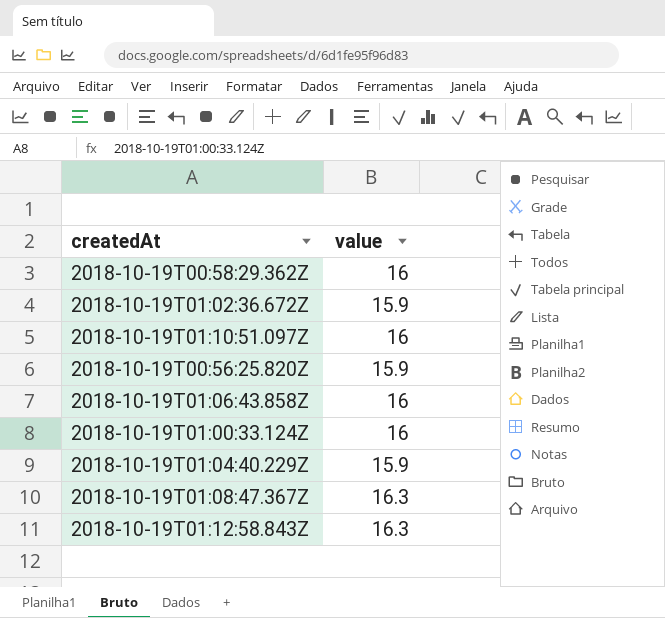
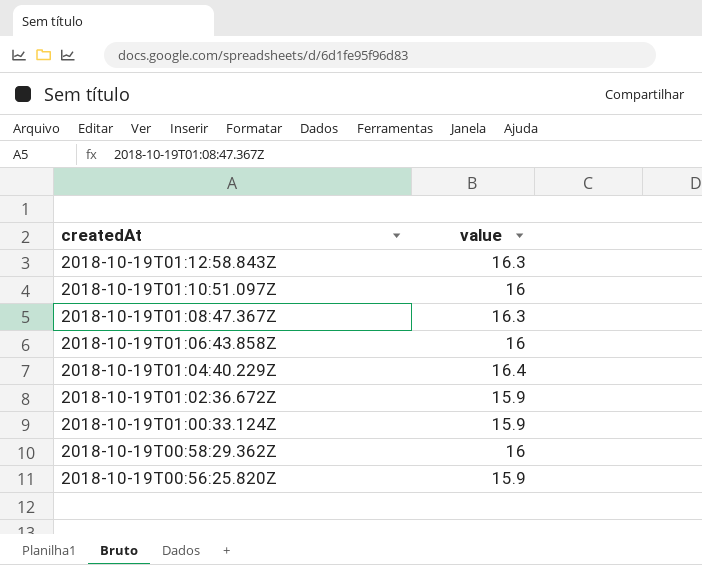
row order: none -> createdAt descending
2018-10-19T01:04:40.229Z | value: 15.9 -> 16.4
2018-10-19T01:00:33.124Z | value: 16 -> 15.9

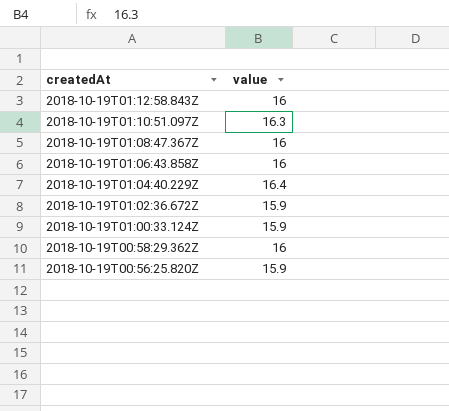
2018-10-19T01:12:58.843Z | value: 16.3 -> 16
2018-10-19T01:10:51.097Z | value: 16 -> 16.3
2018-10-19T01:08:47.367Z | value: 16.3 -> 16

